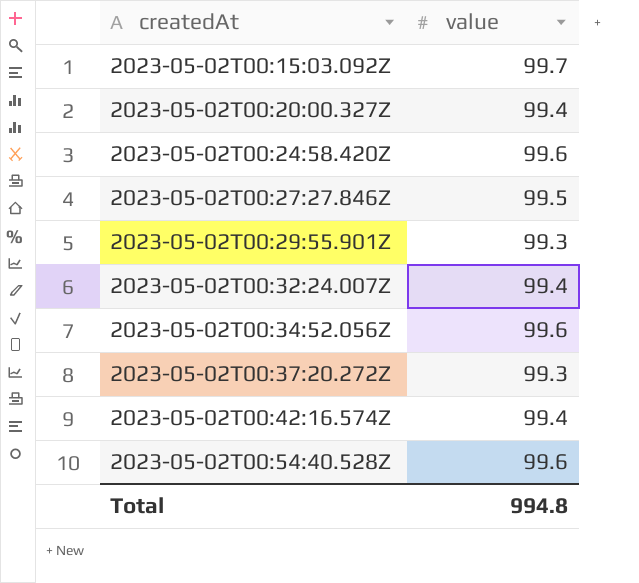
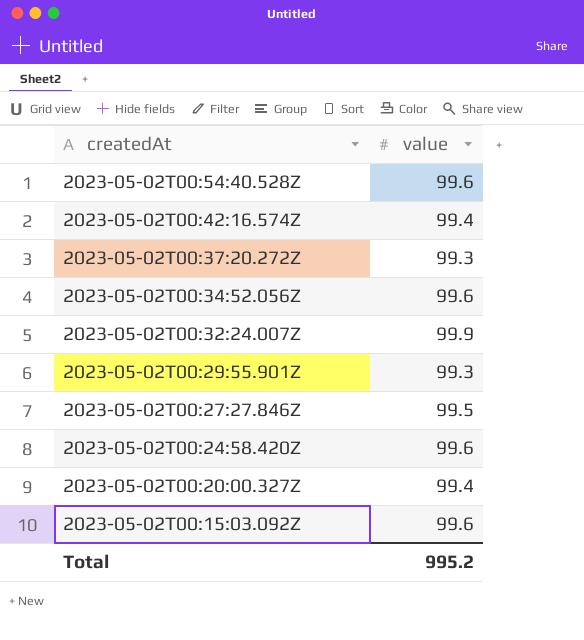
row order: createdAt ascending -> createdAt descending
2023-05-02T00:32:24.007Z | value: 99.4 -> 99.9
2023-05-02T00:15:03.092Z | value: 99.7 -> 99.6
Total | value: 994.8 -> 995.2

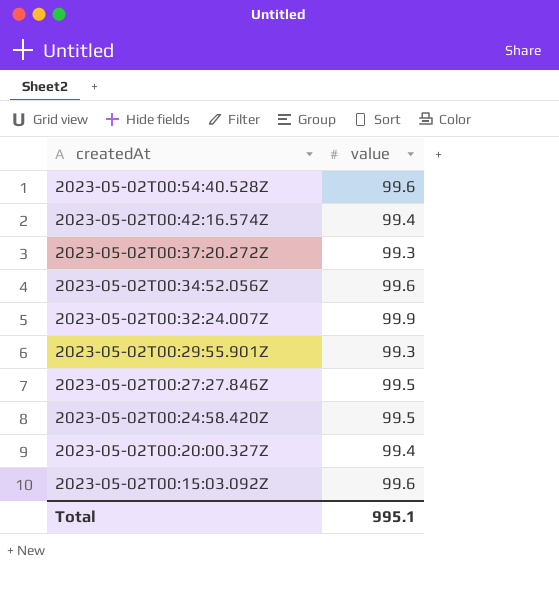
2023-05-02T00:24:58.420Z | value: 99.6 -> 99.5
Total | value: 995.2 -> 995.1

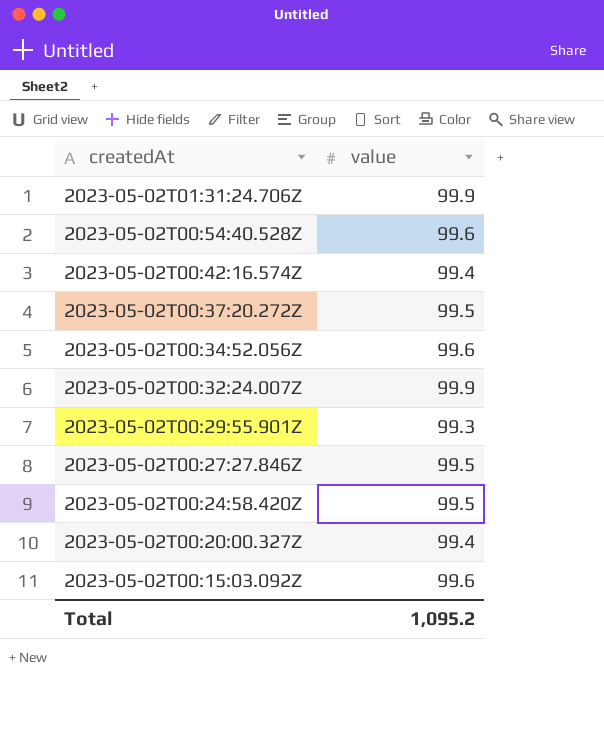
row 2023-05-02T01:31:24.706Z: none -> 99.9
2023-05-02T00:37:20.272Z | value: 99.3 -> 99.5
Total | value: 995.1 -> 1,095.2

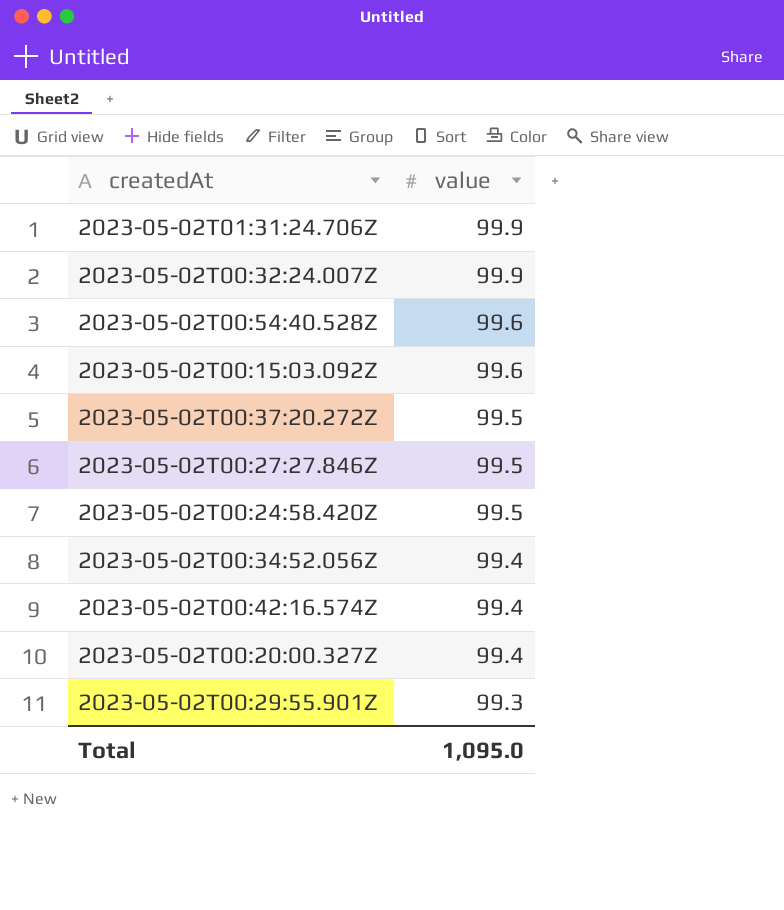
row order: createdAt descending -> value descending
2023-05-02T00:34:52.056Z | value: 99.6 -> 99.4
Total | value: 1,095.2 -> 1,095.0

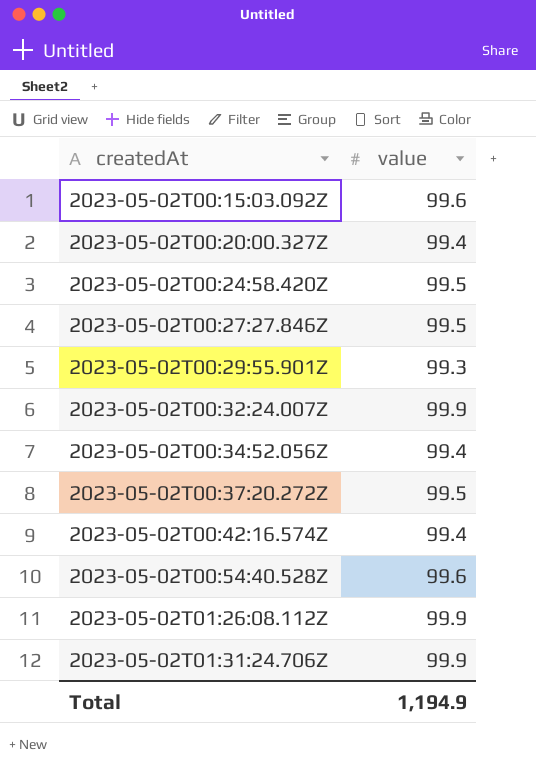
row order: value descending -> createdAt ascending
row 2023-05-02T01:26:08.112Z: none -> 99.9
Total | value: 1,095.0 -> 1,194.9

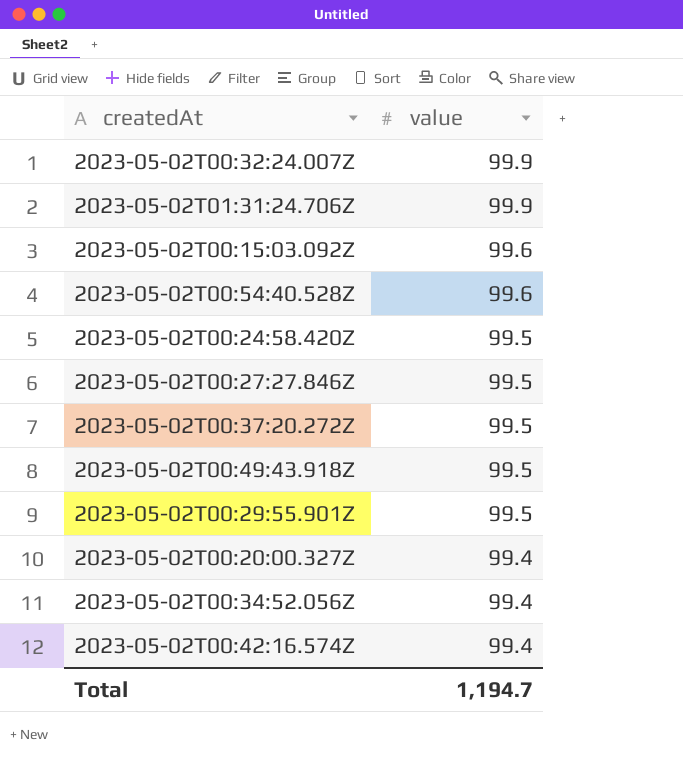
row order: createdAt ascending -> value descending
row 2023-05-02T01:26:08.112Z: 99.9 -> none
row 2023-05-02T00:49:43.918Z: none -> 99.5
2023-05-02T00:29:55.901Z | value: 99.3 -> 99.5
Total | value: 1,194.9 -> 1,194.7

